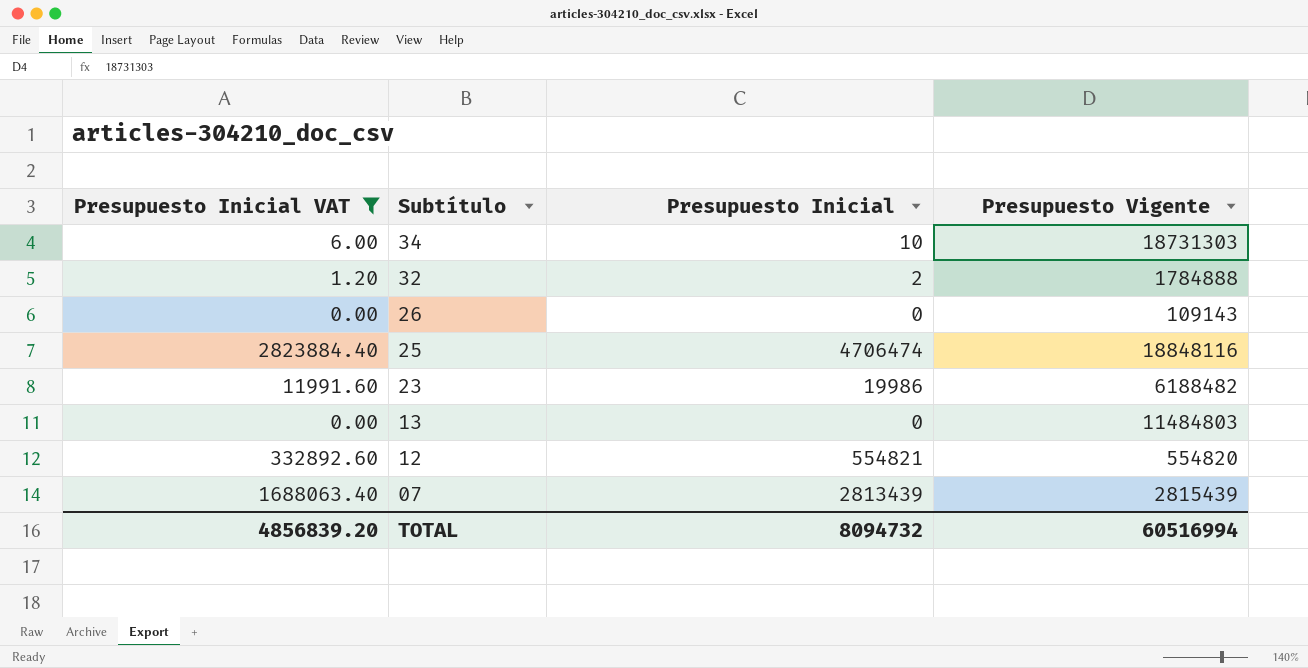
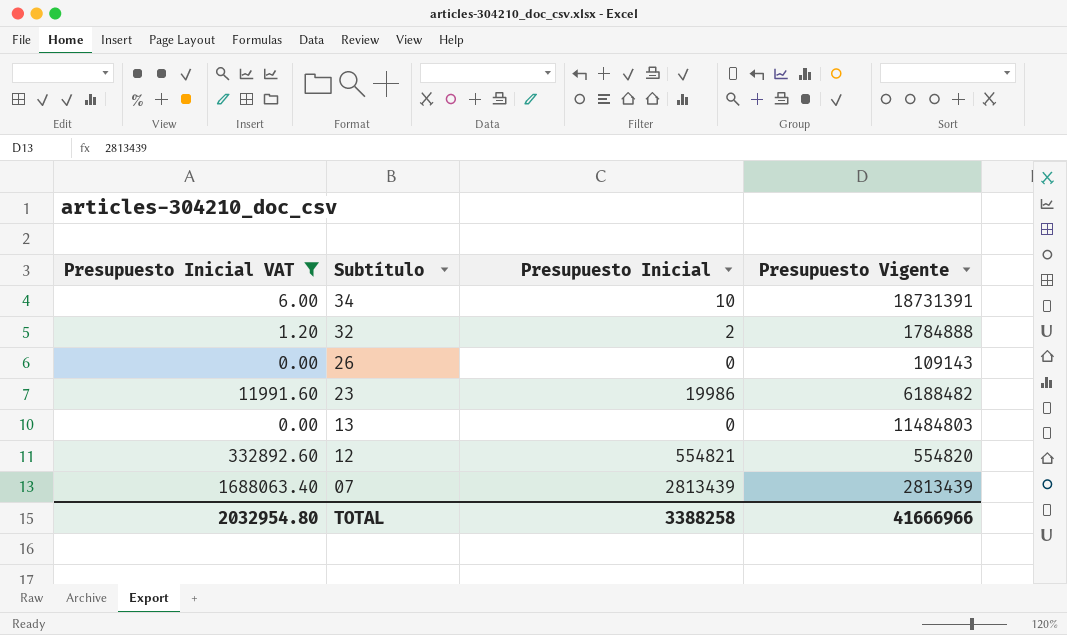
row 25: 2823884.40 | 4706474 | 18848116 -> none
34 | Presupuesto Vigente: 18731303 -> 18731391
07 | Presupuesto Vigente: 2815439 -> 2813439
TOTAL | Presupuesto Inicial VAT: 4856839.20 -> 2032954.80
TOTAL | Presupuesto Inicial: 8094732 -> 3388258
TOTAL | Presupuesto Vigente: 60516994 -> 41666966

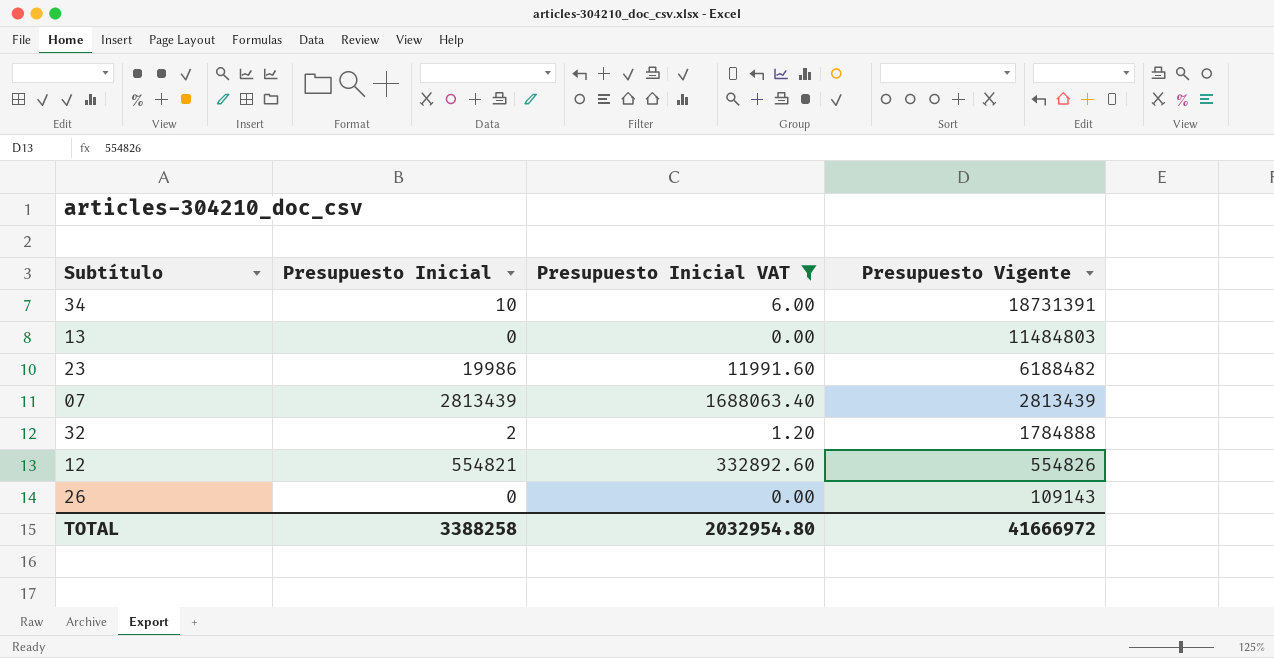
row order: Subtítulo descending -> Presupuesto Vigente descending
column Presupuesto Inicial VAT | position: 1 -> 3
12 | Presupuesto Vigente: 554820 -> 554826
TOTAL | Presupuesto Vigente: 41666966 -> 41666972

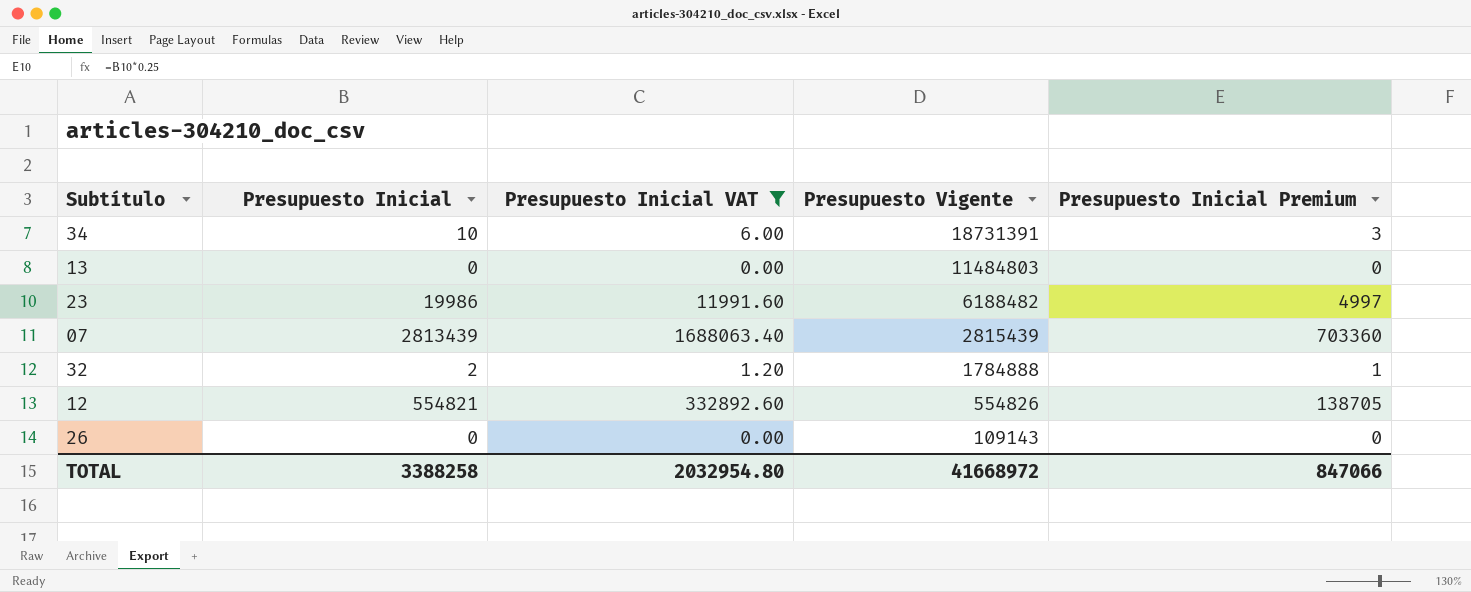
column Presupuesto Inicial Premium | formula: none -> [Presupuesto Inicial] * 0.25
07 | Presupuesto Vigente: 2813439 -> 2815439
TOTAL | Presupuesto Vigente: 41666972 -> 41668972

